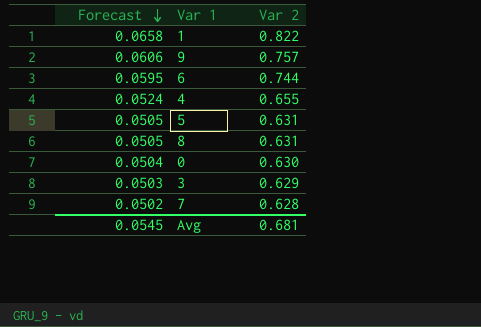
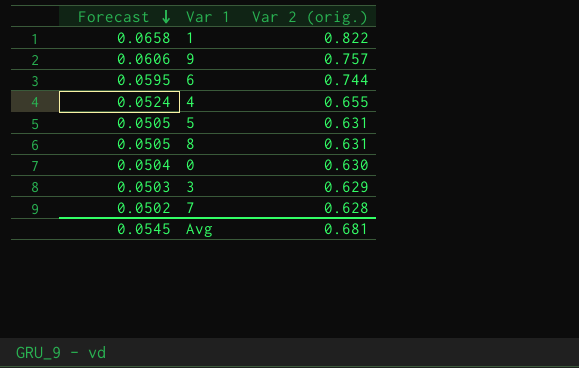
column name: Var 2 -> Var 2 (orig.)

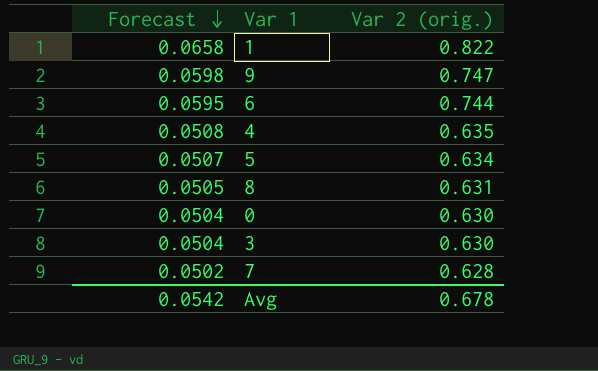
9 | Forecast: 0.0606 -> 0.0598
9 | Var 2 (orig.): 0.757 -> 0.747
4 | Forecast: 0.0524 -> 0.0508
4 | Var 2 (orig.): 0.655 -> 0.635
5 | Forecast: 0.0505 -> 0.0507
5 | Var 2 (orig.): 0.631 -> 0.634
3 | Forecast: 0.0503 -> 0.0504
3 | Var 2 (orig.): 0.629 -> 0.630
Avg | Forecast: 0.0545 -> 0.0542
Avg | Var 2 (orig.): 0.681 -> 0.678

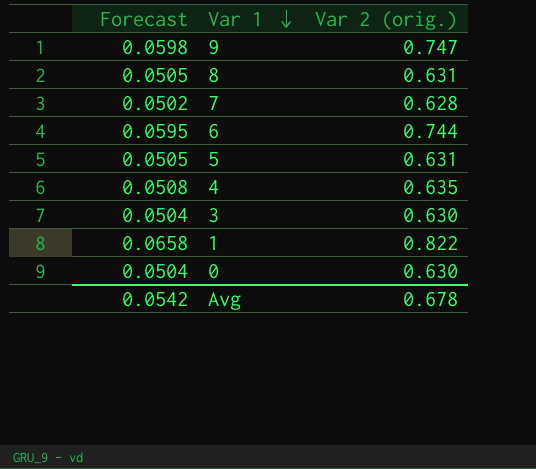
row order: Forecast descending -> Var 1 descending
5 | Forecast: 0.0507 -> 0.0505
5 | Var 2 (orig.): 0.634 -> 0.631

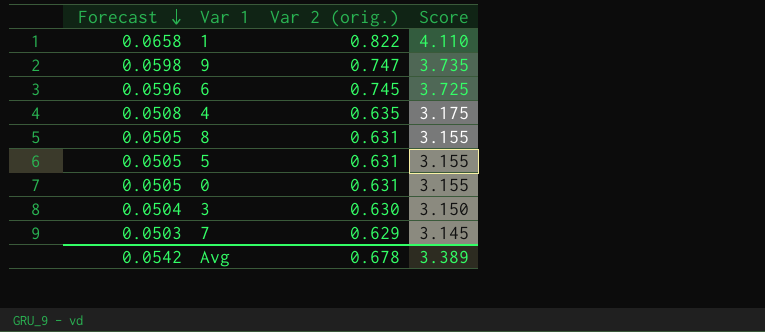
row order: Var 1 descending -> Forecast descending
column Score | formula: none -> [Var 2 (orig.)] * 5
6 | Forecast: 0.0595 -> 0.0596
6 | Var 2 (orig.): 0.744 -> 0.745
0 | Forecast: 0.0504 -> 0.0505
0 | Var 2 (orig.): 0.630 -> 0.631
7 | Forecast: 0.0502 -> 0.0503
7 | Var 2 (orig.): 0.628 -> 0.629

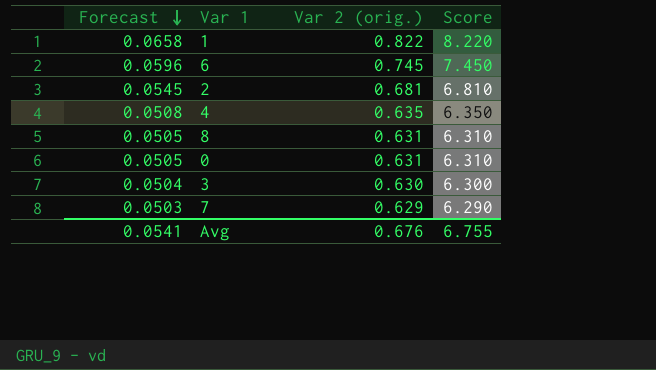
column Score | formula: [Var 2 (orig.)] * 5 -> [Var 2 (orig.)] * 10
row 9: 0.0598 | 0.747 | 3.735 -> none
row 5: 0.0505 | 0.631 | 3.155 -> none
row 2: none -> 0.0545 | 0.681 | 6.810
Avg | Forecast: 0.0542 -> 0.0541
Avg | Var 2 (orig.): 0.678 -> 0.676
Avg | Score: 3.389 -> 6.755

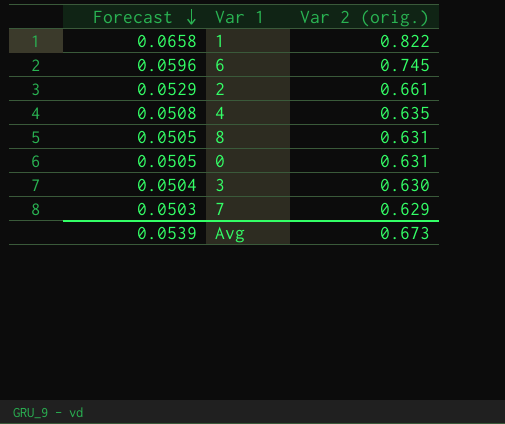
column Score | formula: [Var 2 (orig.)] * 10 -> none
2 | Forecast: 0.0545 -> 0.0529
2 | Var 2 (orig.): 0.681 -> 0.661
Avg | Forecast: 0.0541 -> 0.0539
Avg | Var 2 (orig.): 0.676 -> 0.673

